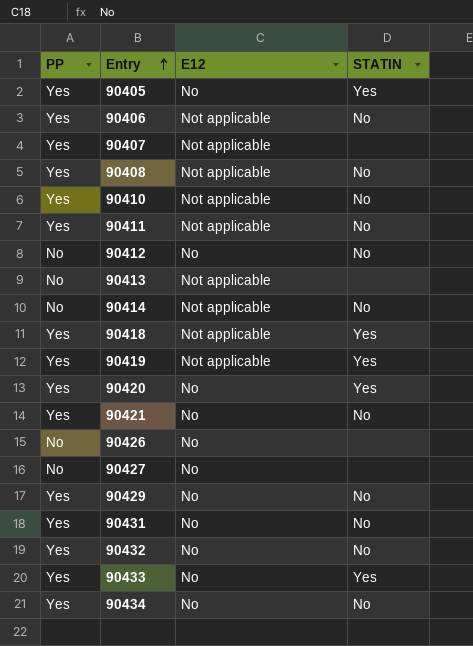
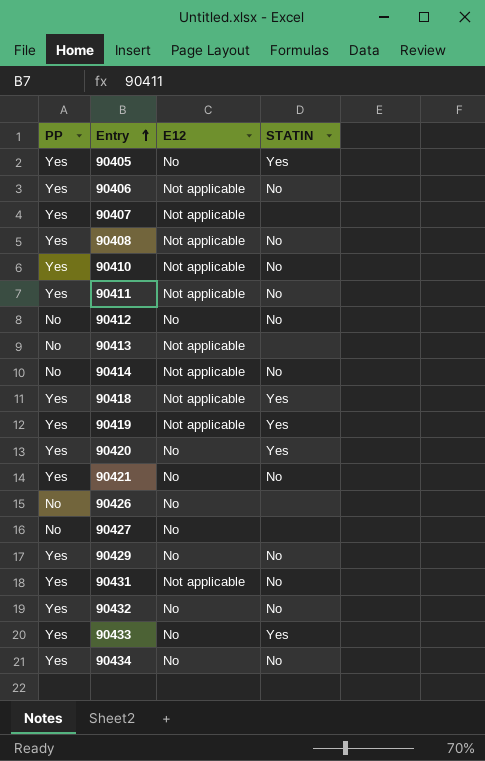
90431 | E12: No -> Not applicable

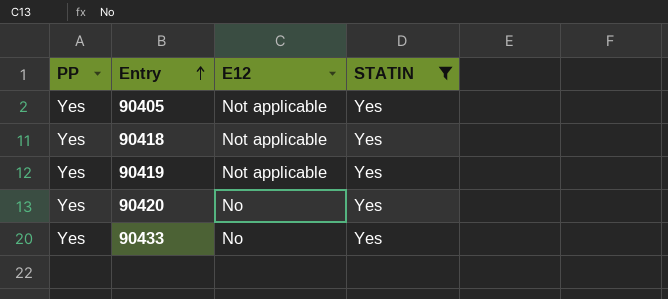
filter: none -> STATIN = Yes
90405 | E12: No -> Not applicable

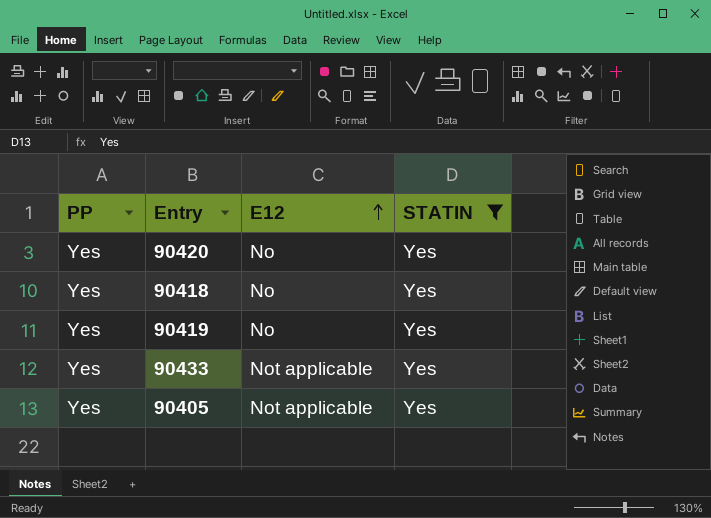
row order: Entry ascending -> E12 ascending
90418 | E12: Not applicable -> No
90419 | E12: Not applicable -> No
90433 | E12: No -> Not applicable

